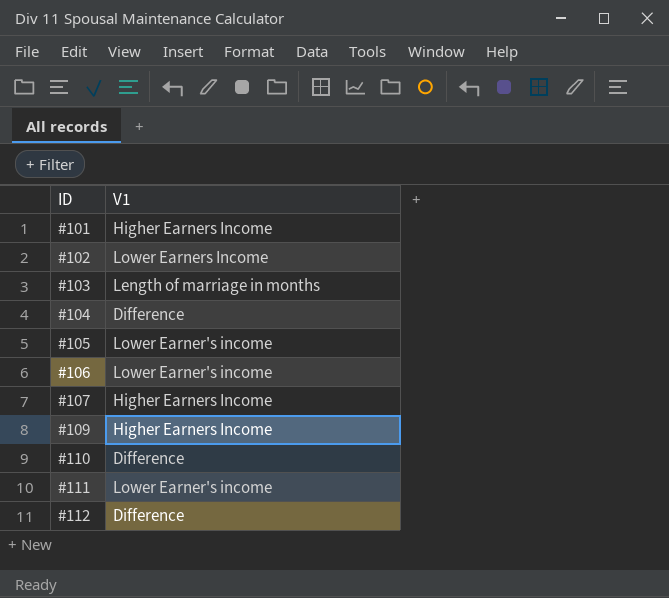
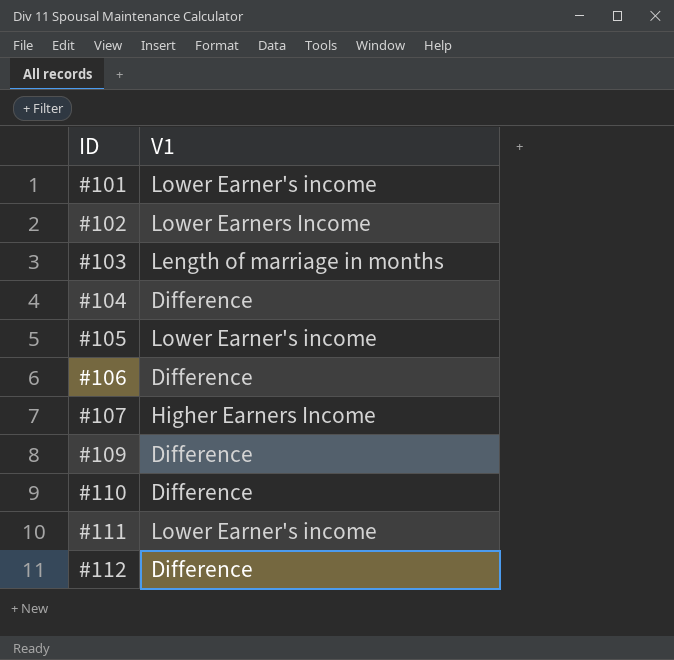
#101 | V1: Higher Earners Income -> Lower Earner's income
#106 | V1: Lower Earner's income -> Difference
#109 | V1: Higher Earners Income -> Difference

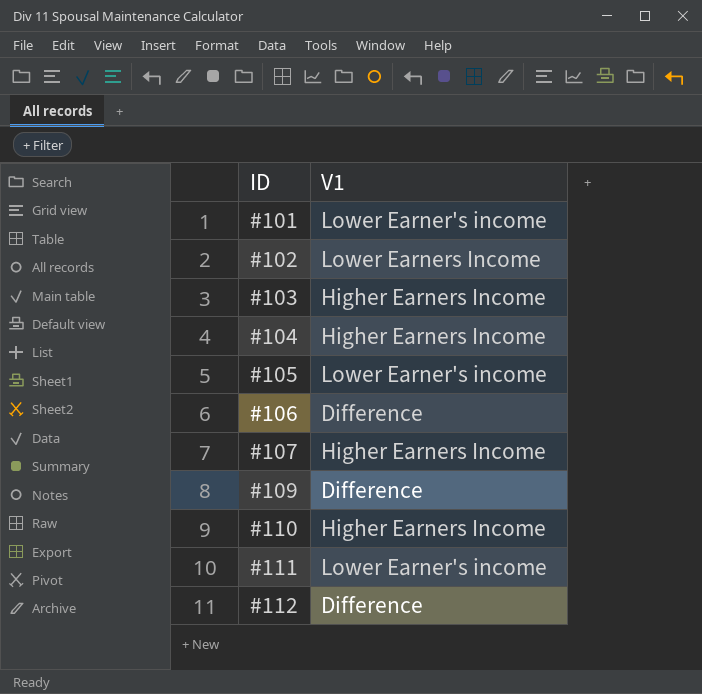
#103 | V1: Length of marriage in months -> Higher Earners Income
#104 | V1: Difference -> Higher Earners Income
#110 | V1: Difference -> Higher Earners Income

